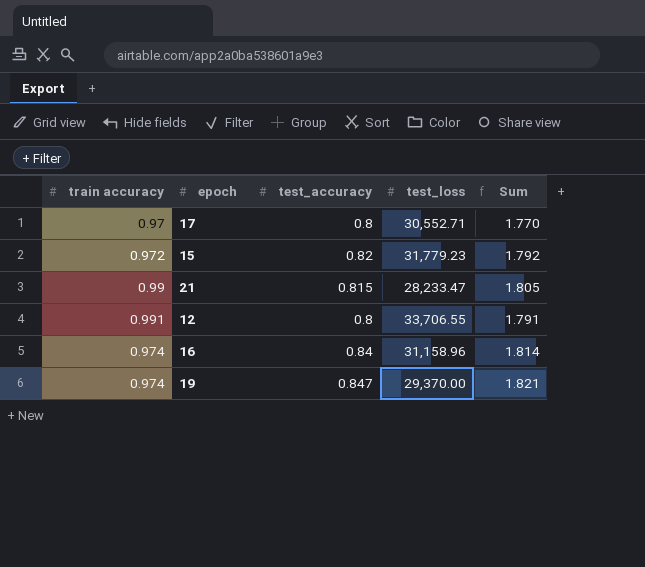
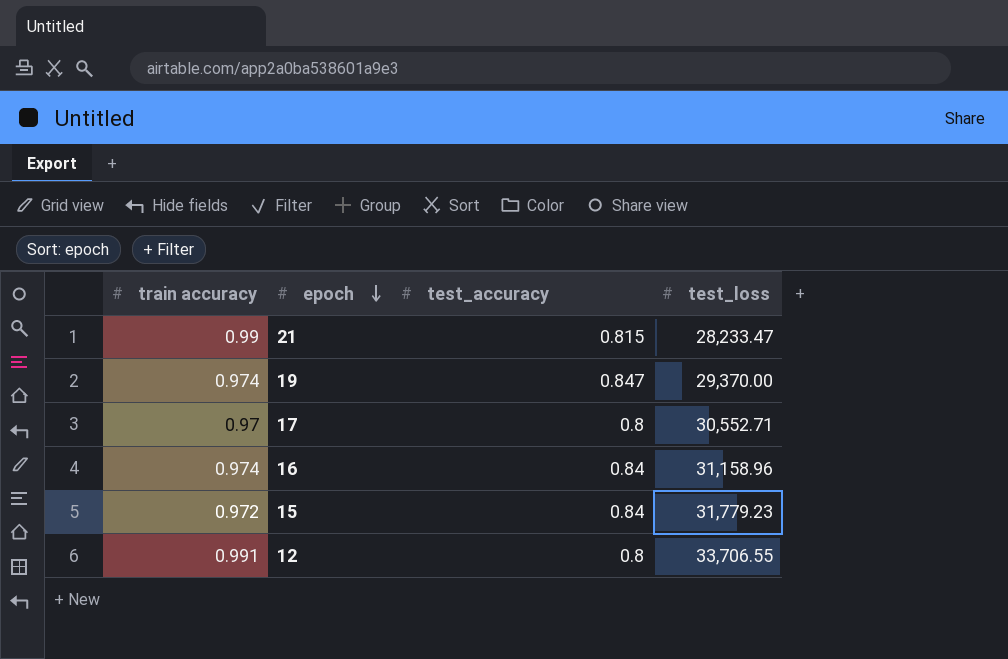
row order: none -> epoch descending
column Sum | formula: [train accuracy] + [test_accuracy] -> none
15 | test_accuracy: 0.82 -> 0.84

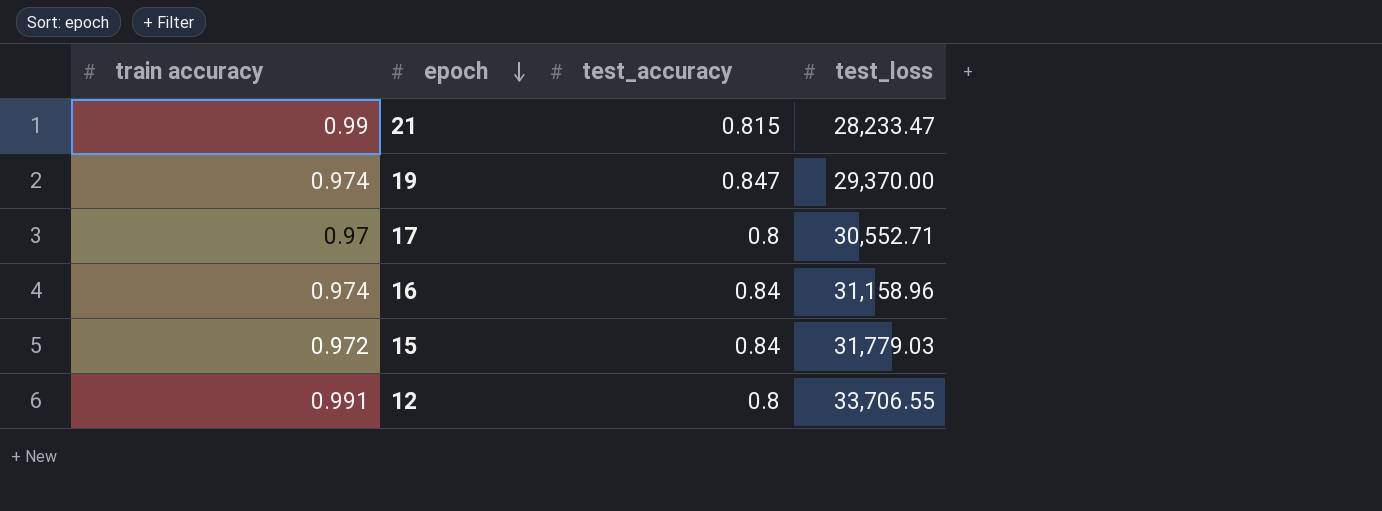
15 | test_loss: 31,779.23 -> 31,779.03

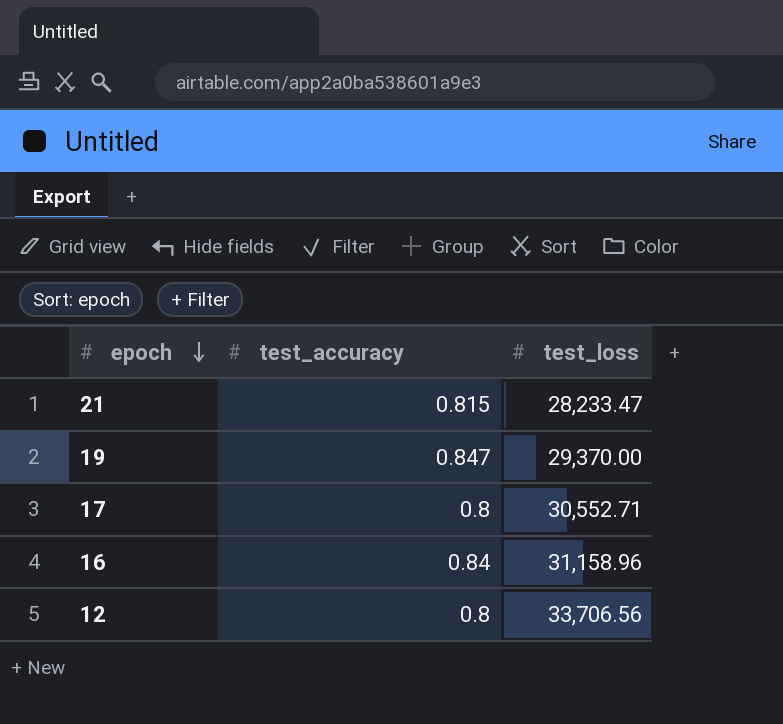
column train accuracy | position: 1 -> none
row 15: 0.972 | 0.84 | 31,779.03 -> none
12 | test_loss: 33,706.55 -> 33,706.56

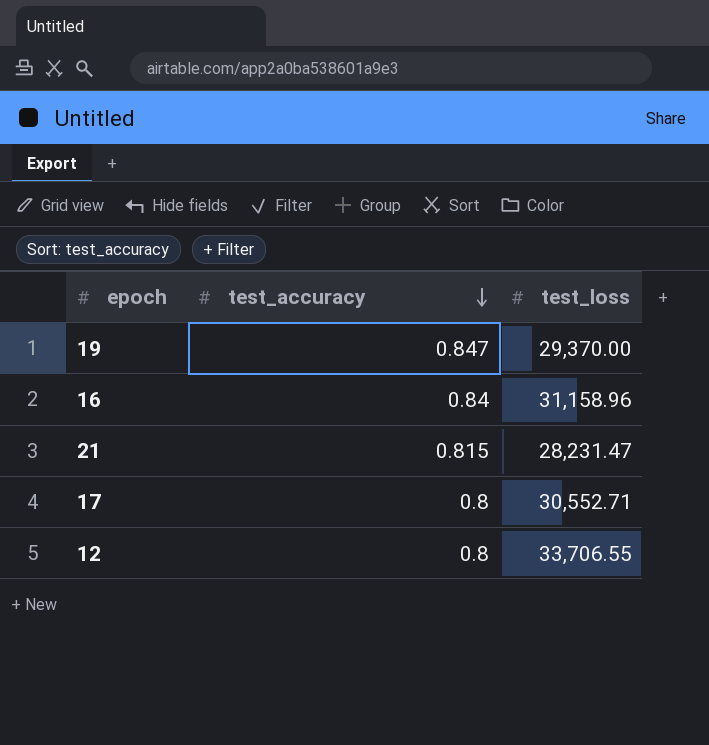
row order: epoch descending -> test_accuracy descending
21 | test_loss: 28,233.47 -> 28,231.47
12 | test_loss: 33,706.56 -> 33,706.55

